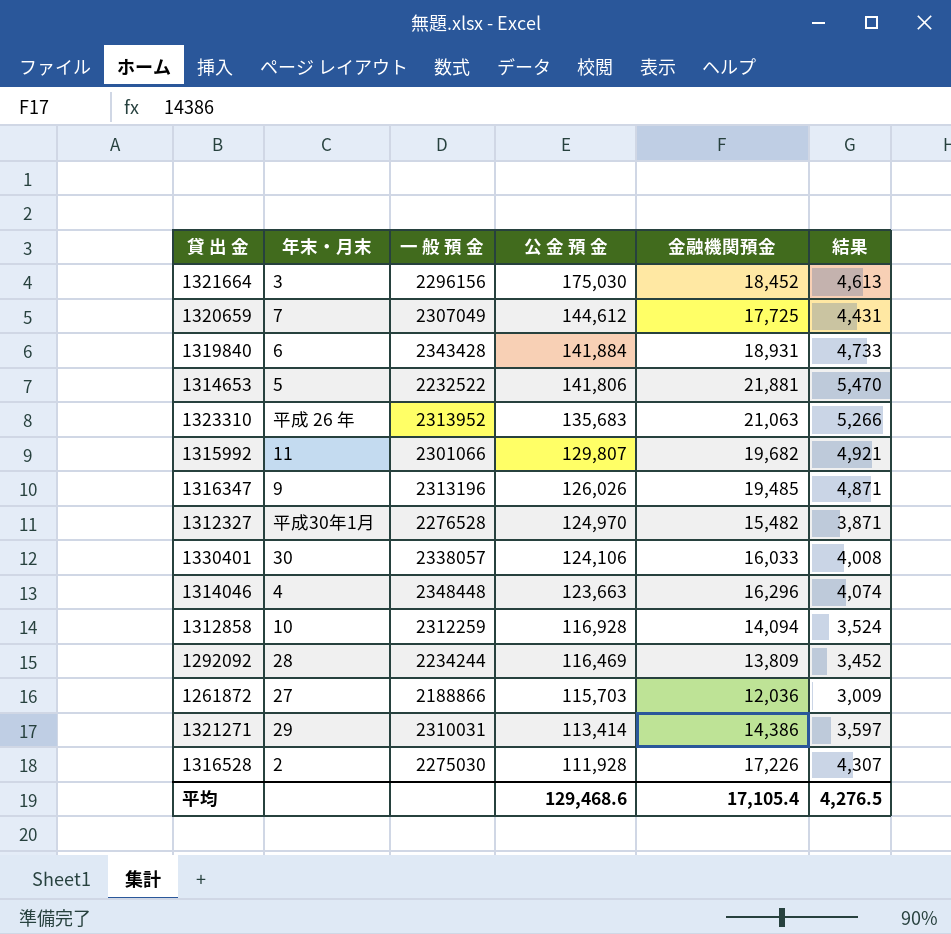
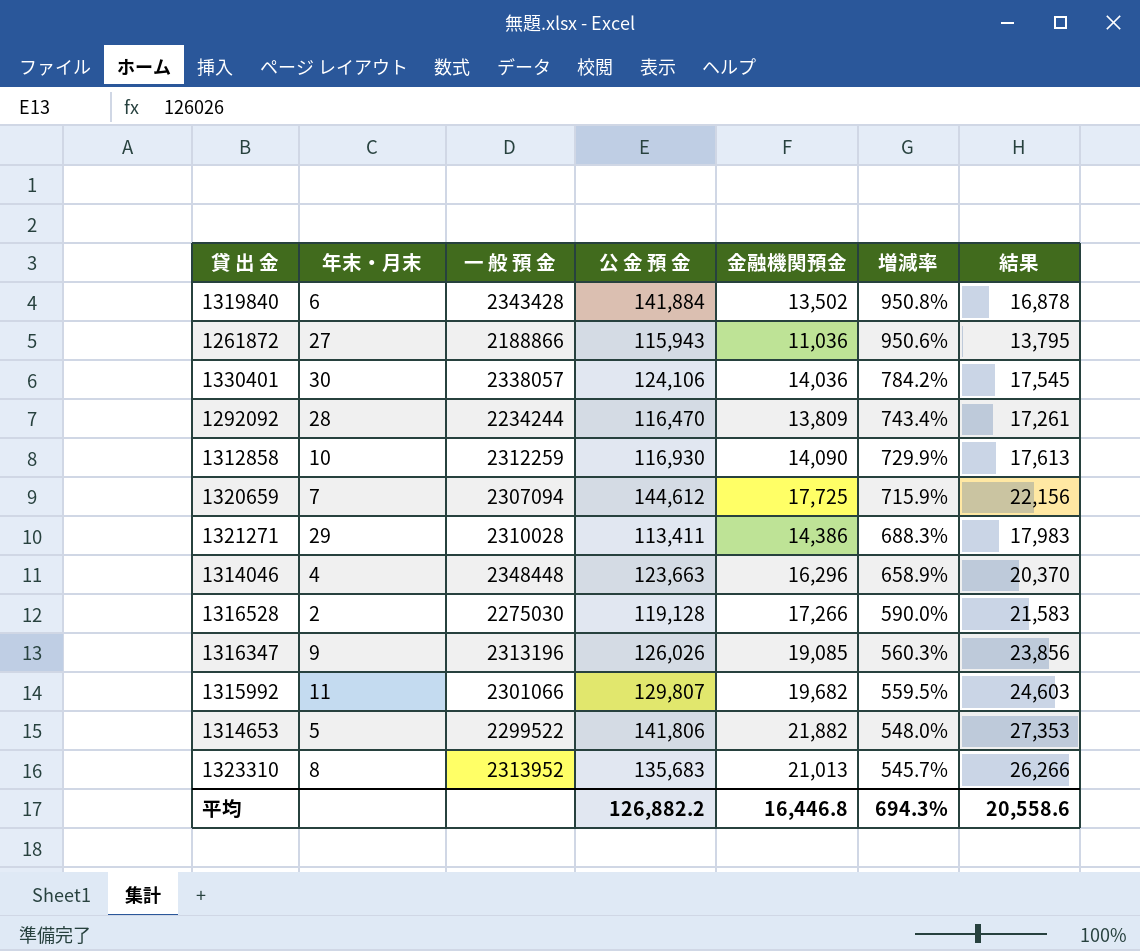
row order: 公 金 預 金 descending -> 増減率 descending
column 増減率 | formula: none -> ([公 金 預 金] - [金融機関預金]) / [金融機関預金]
column 結果 | formula: [金融機関預金] * 0.25 -> [金融機関預金] * 1.25
row 1321664: 3 | 2296156 | 175,030 | 18,452 | 4,613 -> none
row 1312327: 平成30年1月 | 2276528 | 124,970 | 15,482 | 3,871 -> none
1319840 | 金融機関預金: 18,931 -> 13,502
1261872 | 公 金 預 金: 115,703 -> 115,943
1261872 | 金融機関預金: 12,036 -> 11,036
1330401 | 金融機関預金: 16,033 -> 14,036
1292092 | 公 金 預 金: 116,469 -> 116,470
1312858 | 公 金 預 金: 116,928 -> 116,930
1312858 | 金融機関預金: 14,094 -> 14,090
1320659 | 一 般 預 金: 2307049 -> 2307094
1321271 | 一 般 預 金: 2310031 -> 2310028
1321271 | 公 金 預 金: 113,414 -> 113,411
1316528 | 公 金 預 金: 111,928 -> 119,128
1316528 | 金融機関預金: 17,226 -> 17,266
1316347 | 金融機関預金: 19,485 -> 19,085
1314653 | 一 般 預 金: 2232522 -> 2299522
1314653 | 金融機関預金: 21,881 -> 21,882
1323310 | 年末・月末: 平成 26 年 -> 8
1323310 | 金融機関預金: 21,063 -> 21,013
平均 | 公 金 預 金: 129,468.6 -> 126,882.2
平均 | 金融機関預金: 17,105.4 -> 16,446.8
平均 | 結果: 4,276.5 -> 20,558.6

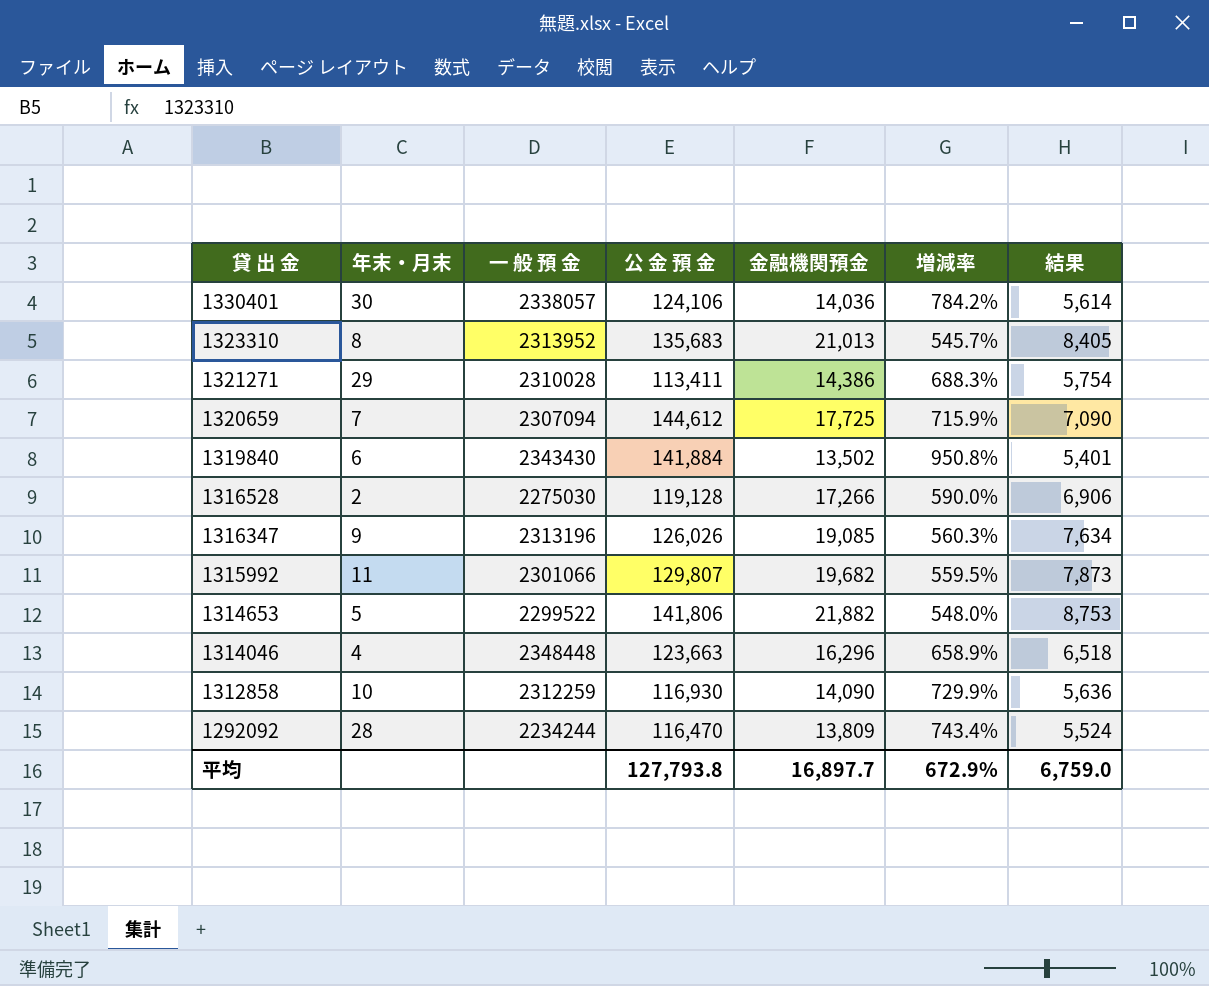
row order: 増減率 descending -> 貸 出 金 descending
column 結果 | formula: [金融機関預金] * 1.25 -> [金融機関預金] * 0.4
row 1261872: 27 | 2188866 | 115,943 | 11,036 | 950.6% | 13,795 -> none
1319840 | 一 般 預 金: 2343428 -> 2343430
平均 | 公 金 預 金: 126,882.2 -> 127,793.8
平均 | 金融機関預金: 16,446.8 -> 16,897.7
平均 | 増減率: 694.3% -> 672.9%
平均 | 結果: 20,558.6 -> 6,759.0

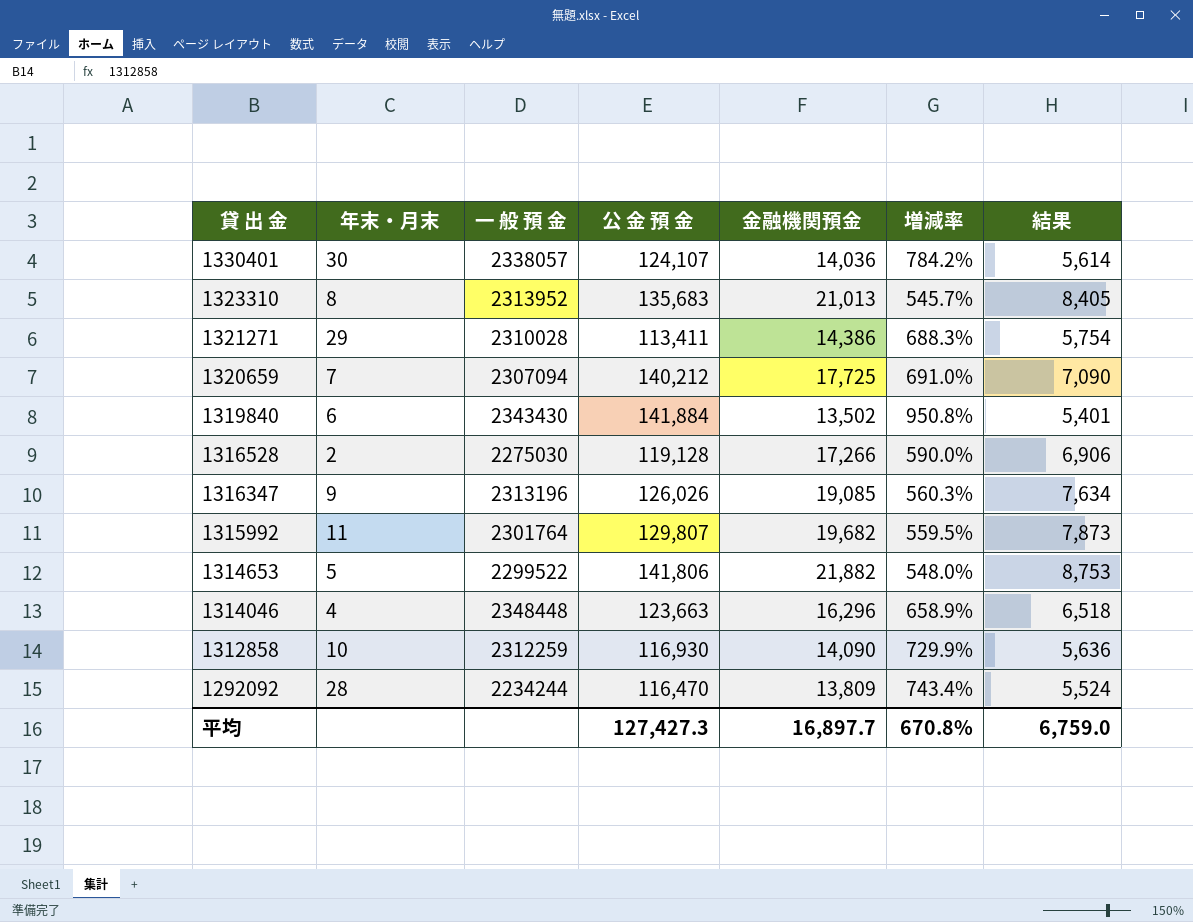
1330401 | 公 金 預 金: 124,106 -> 124,107
1320659 | 公 金 預 金: 144,612 -> 140,212
1320659 | 増減率: 715.9% -> 691.0%
1315992 | 一 般 預 金: 2301066 -> 2301764
平均 | 公 金 預 金: 127,793.8 -> 127,427.3
平均 | 増減率: 672.9% -> 670.8%

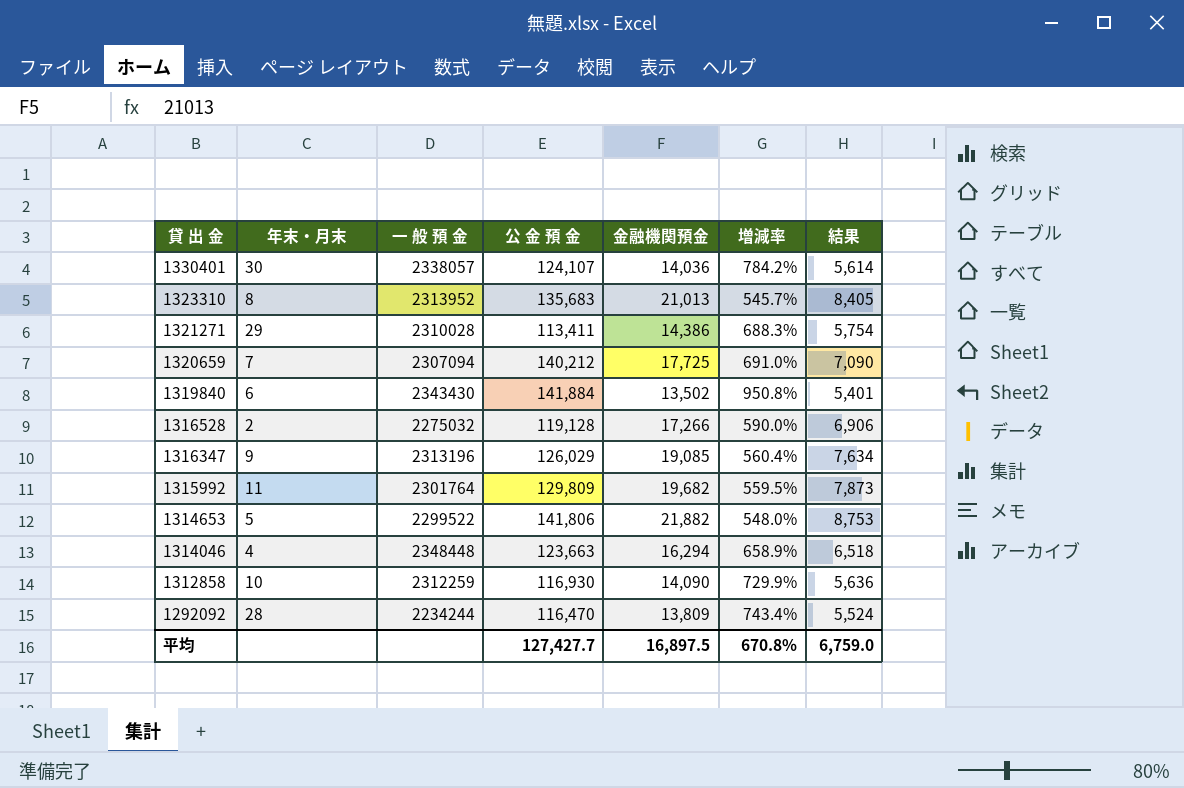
1316528 | 一 般 預 金: 2275030 -> 2275032
1316347 | 公 金 預 金: 126,026 -> 126,029
1316347 | 増減率: 560.3% -> 560.4%
1315992 | 公 金 預 金: 129,807 -> 129,809
1314046 | 金融機関預金: 16,296 -> 16,294
平均 | 公 金 預 金: 127,427.3 -> 127,427.7
平均 | 金融機関預金: 16,897.7 -> 16,897.5

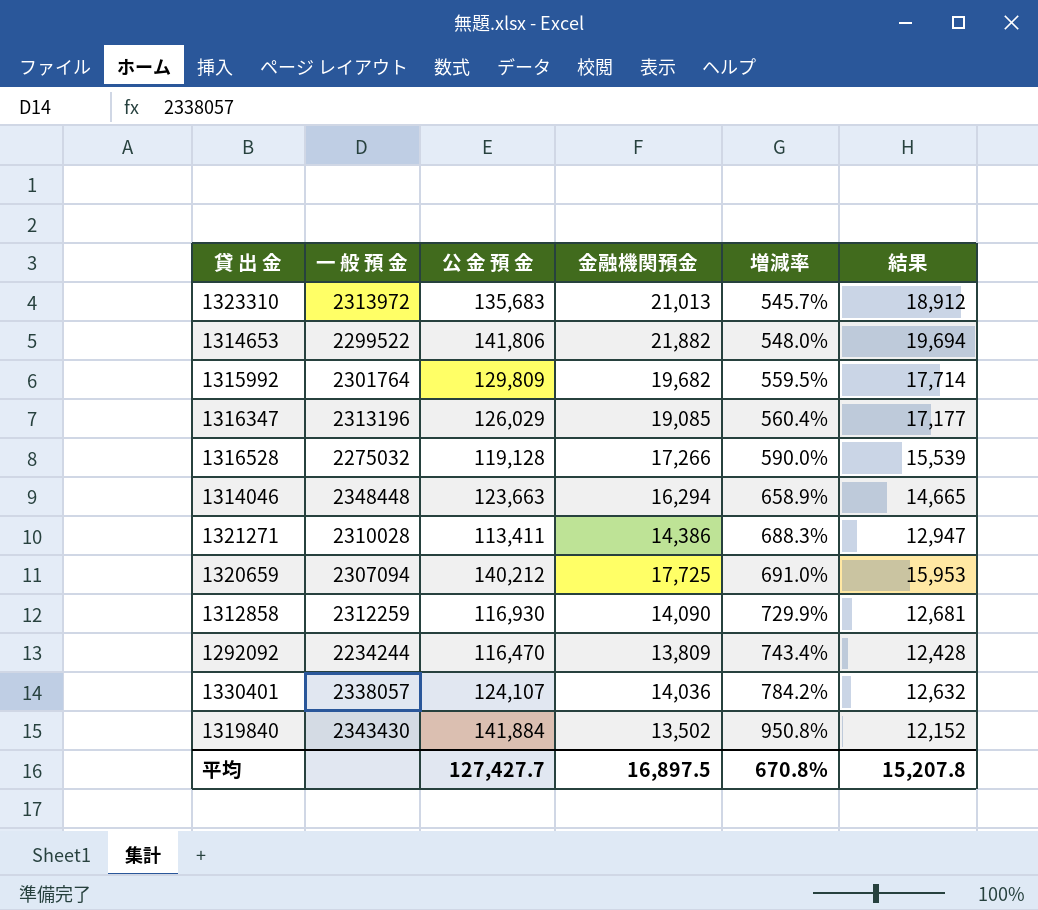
row order: 貸 出 金 descending -> 増減率 ascending
column 年末・月末 | position: 2 -> none
column 結果 | formula: [金融機関預金] * 0.4 -> [金融機関預金] * 0.9
1323310 | 一 般 預 金: 2313952 -> 2313972
平均 | 結果: 6,759.0 -> 15,207.8

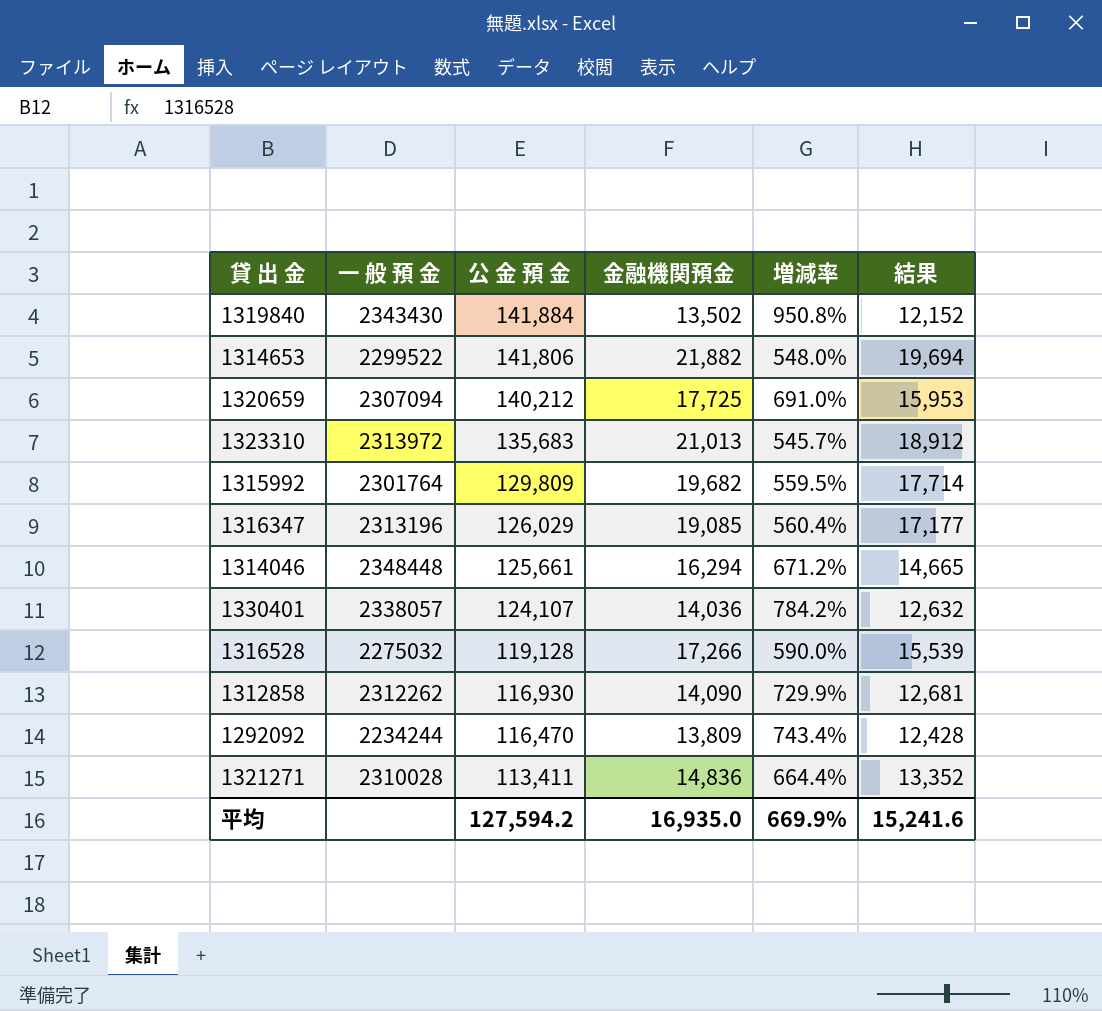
row order: 増減率 ascending -> 公 金 預 金 descending
1314046 | 公 金 預 金: 123,663 -> 125,661
1314046 | 増減率: 658.9% -> 671.2%
1312858 | 一 般 預 金: 2312259 -> 2312262
1321271 | 金融機関預金: 14,386 -> 14,836
1321271 | 増減率: 688.3% -> 664.4%
1321271 | 結果: 12,947 -> 13,352
平均 | 公 金 預 金: 127,427.7 -> 127,594.2
平均 | 金融機関預金: 16,897.5 -> 16,935.0
平均 | 増減率: 670.8% -> 669.9%
平均 | 結果: 15,207.8 -> 15,241.6

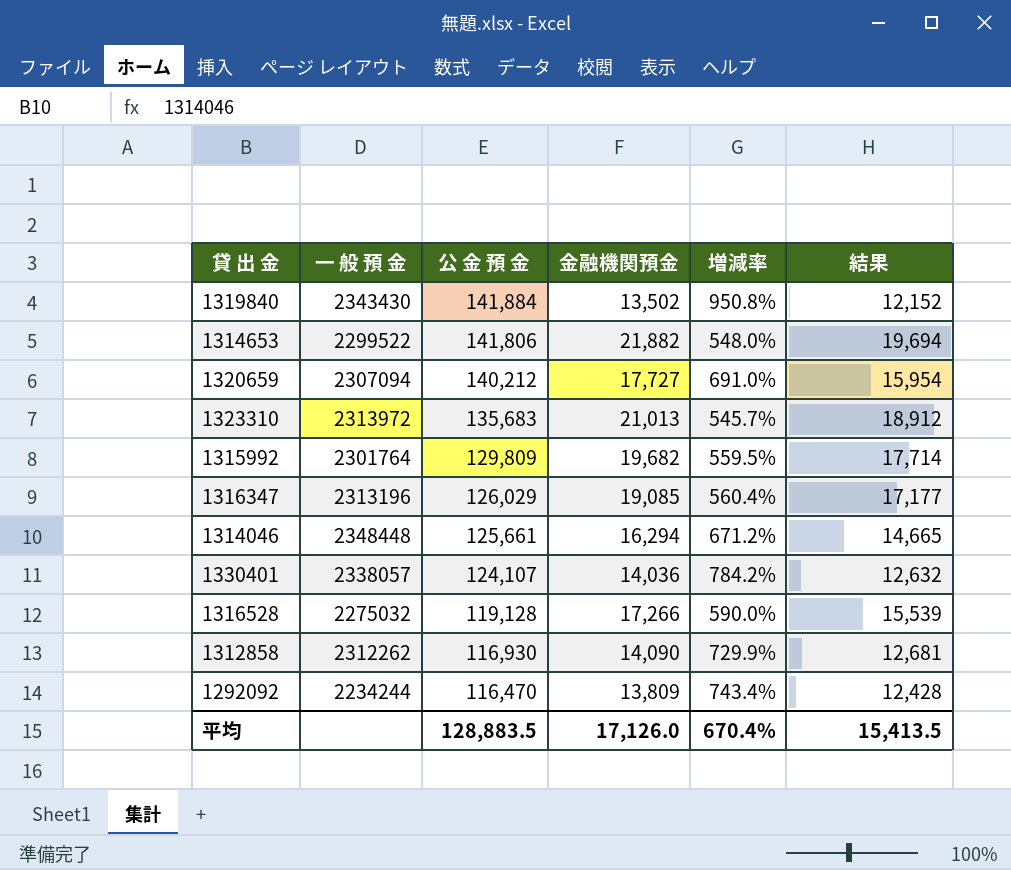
row 1321271: 2310028 | 113,411 | 14,836 | 664.4% | 13,352 -> none
1320659 | 金融機関預金: 17,725 -> 17,727
1320659 | 結果: 15,953 -> 15,954
平均 | 公 金 預 金: 127,594.2 -> 128,883.5
平均 | 金融機関預金: 16,935.0 -> 17,126.0
平均 | 増減率: 669.9% -> 670.4%
平均 | 結果: 15,241.6 -> 15,413.5

